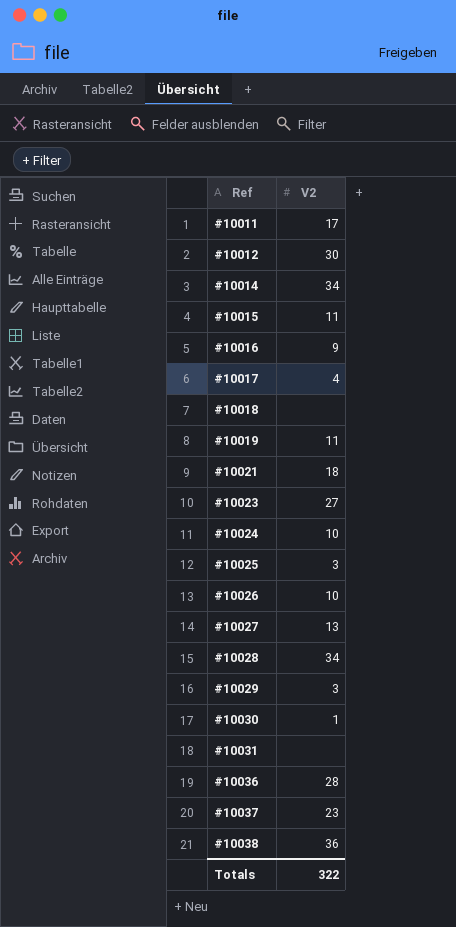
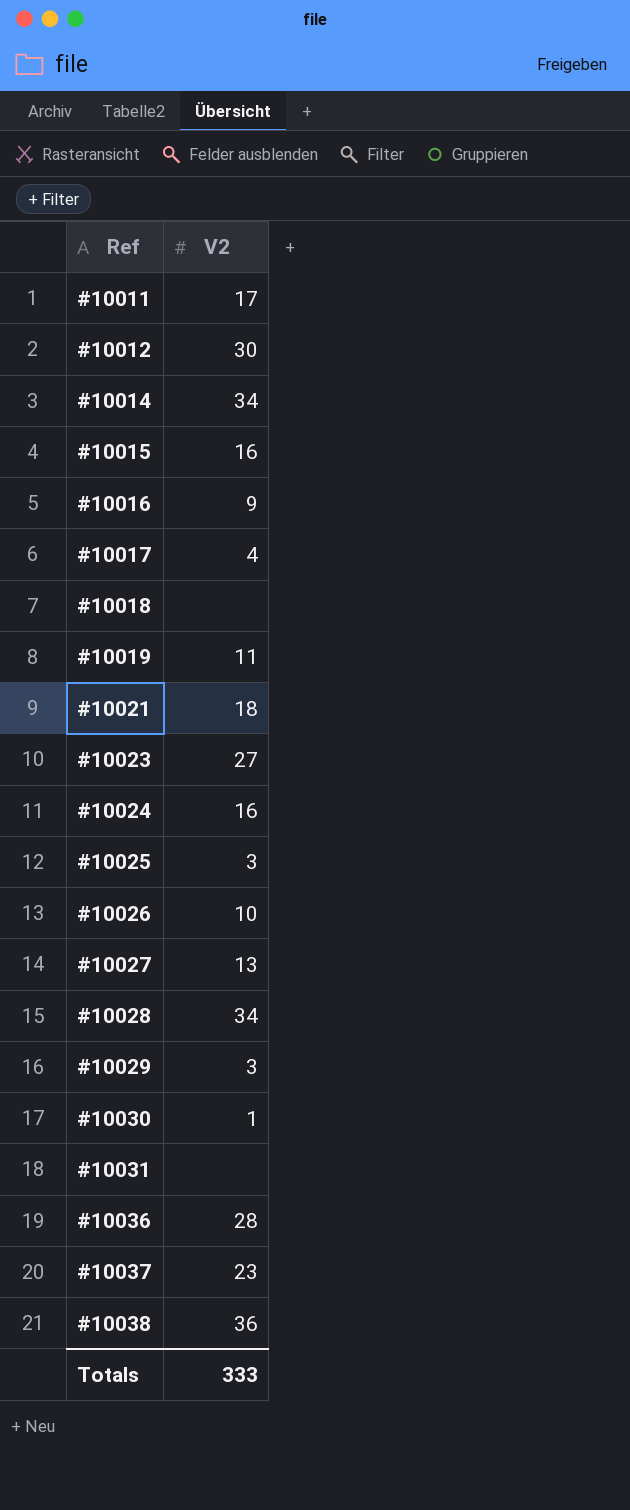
#10015 | V2: 11 -> 16
#10024 | V2: 10 -> 16
Totals | V2: 322 -> 333

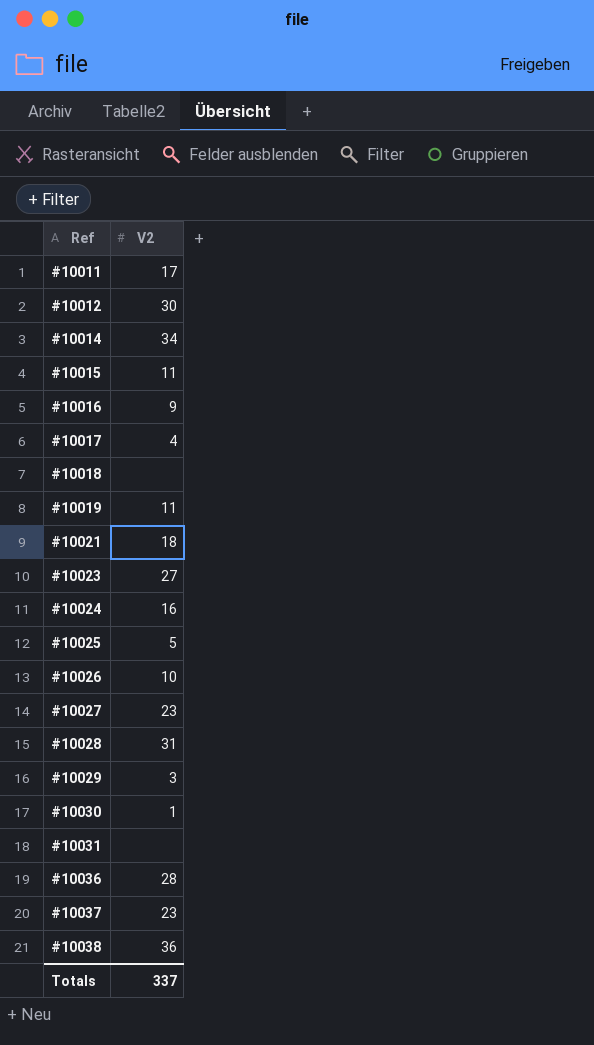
#10015 | V2: 16 -> 11
#10025 | V2: 3 -> 5
#10027 | V2: 13 -> 23
#10028 | V2: 34 -> 31
Totals | V2: 333 -> 337

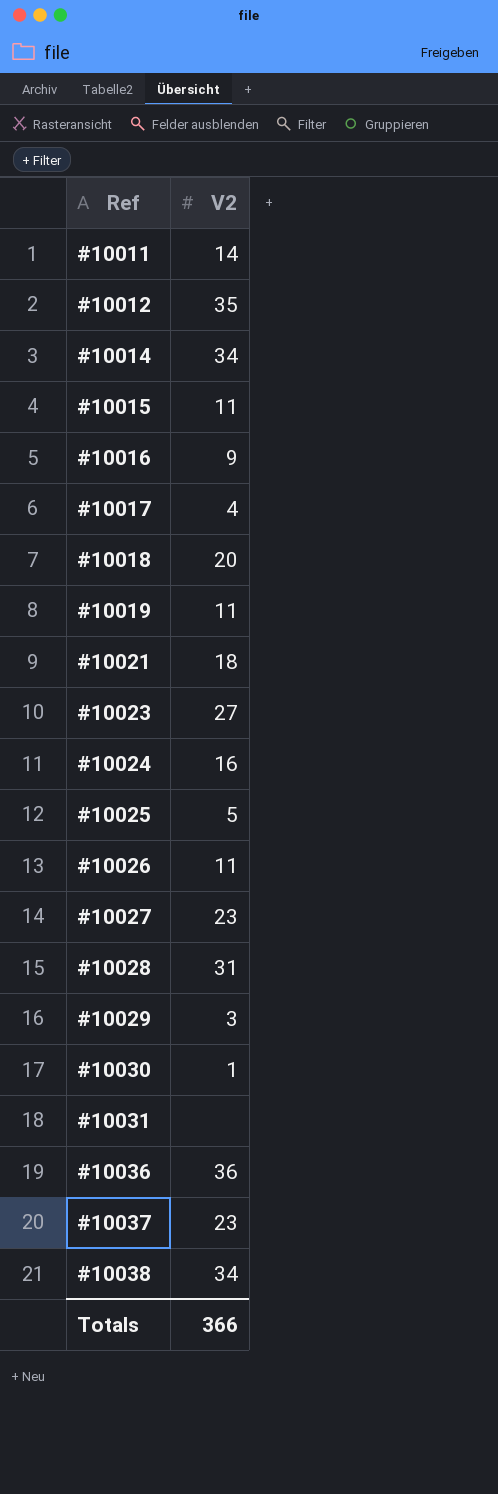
#10011 | V2: 17 -> 14
#10012 | V2: 30 -> 35
#10018 | V2: none -> 20
#10026 | V2: 10 -> 11
#10036 | V2: 28 -> 36
#10038 | V2: 36 -> 34
Totals | V2: 337 -> 366

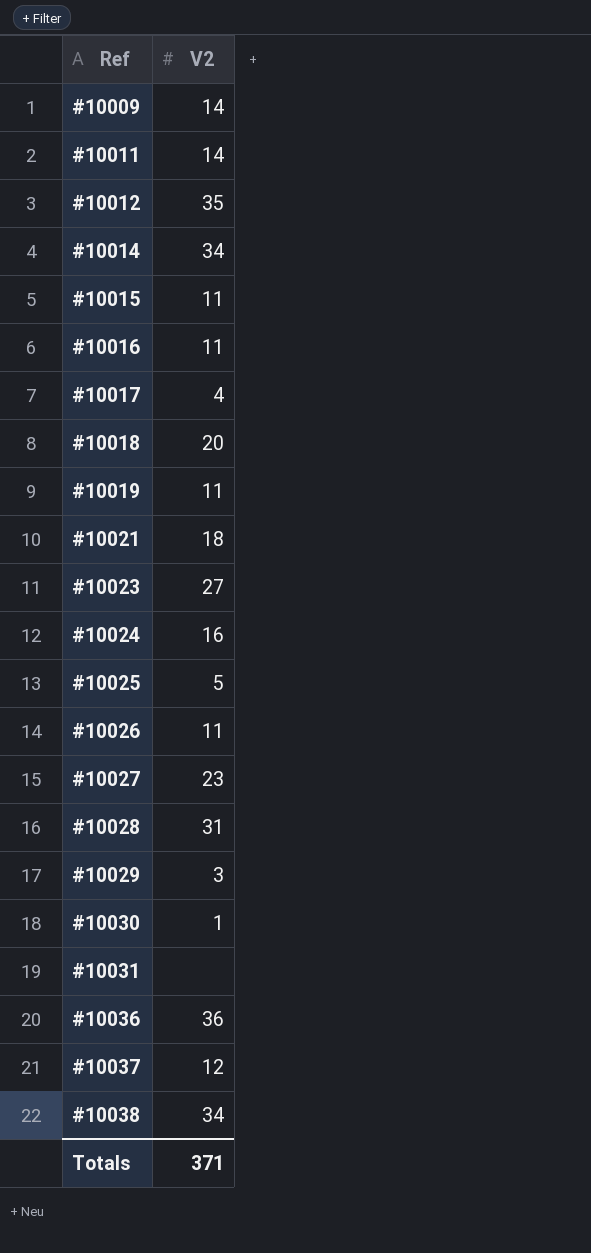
row #10009: none -> 14
#10016 | V2: 9 -> 11
#10037 | V2: 23 -> 12
Totals | V2: 366 -> 371

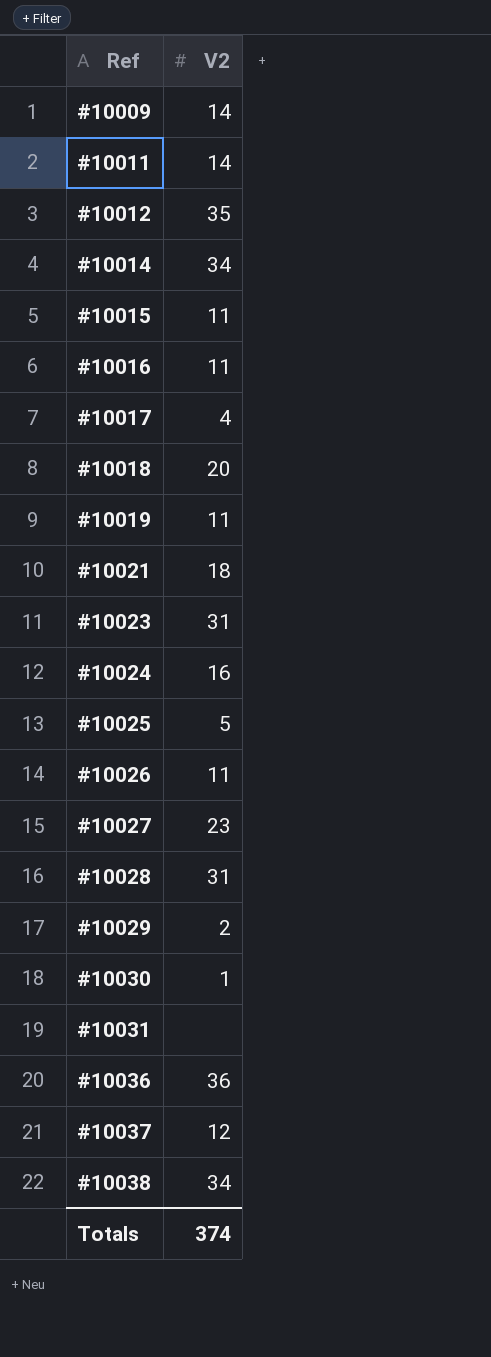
#10023 | V2: 27 -> 31
#10029 | V2: 3 -> 2
Totals | V2: 371 -> 374

